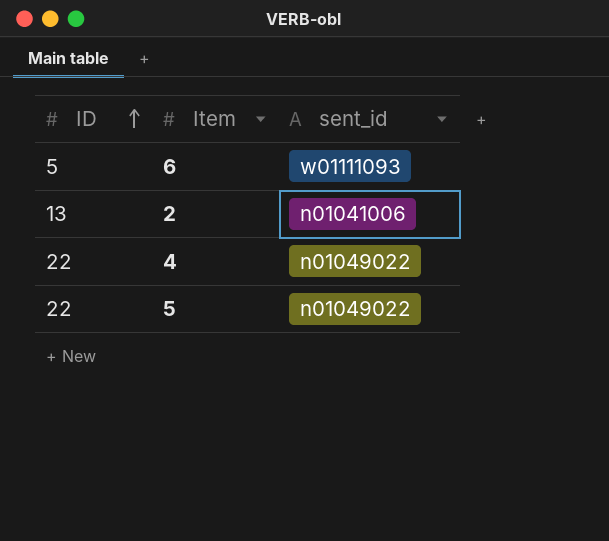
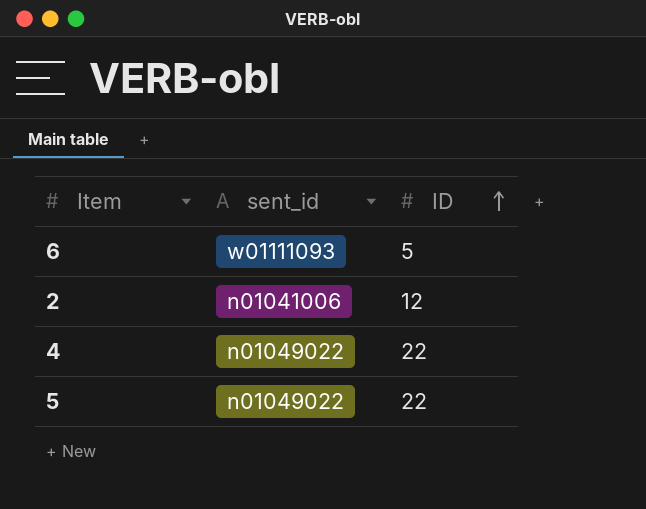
column ID | position: 1 -> 3
2 | ID: 13 -> 12

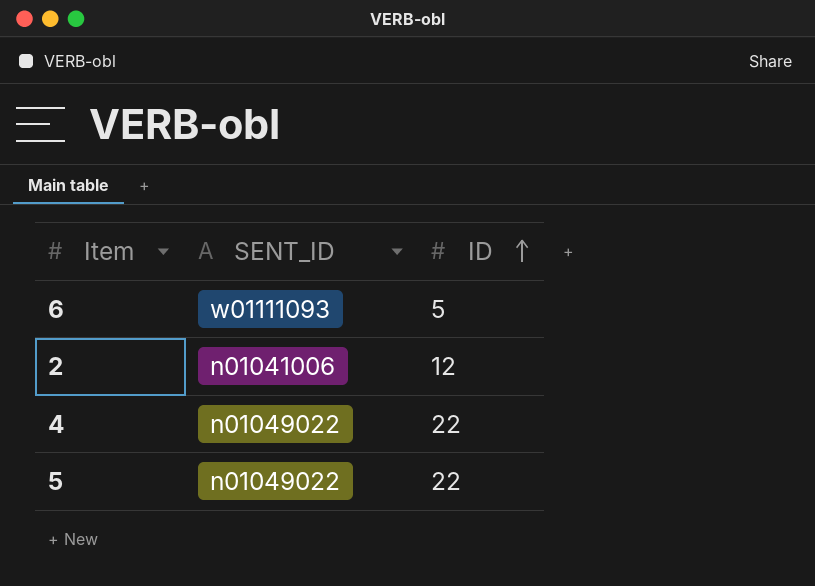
column name: sent_id -> SENT_ID

